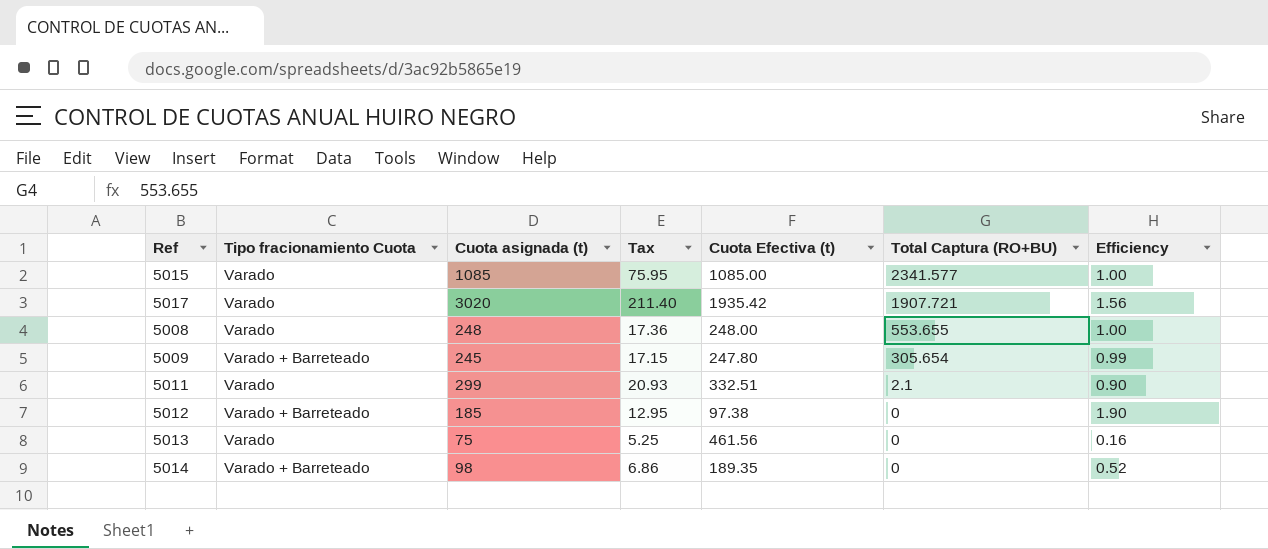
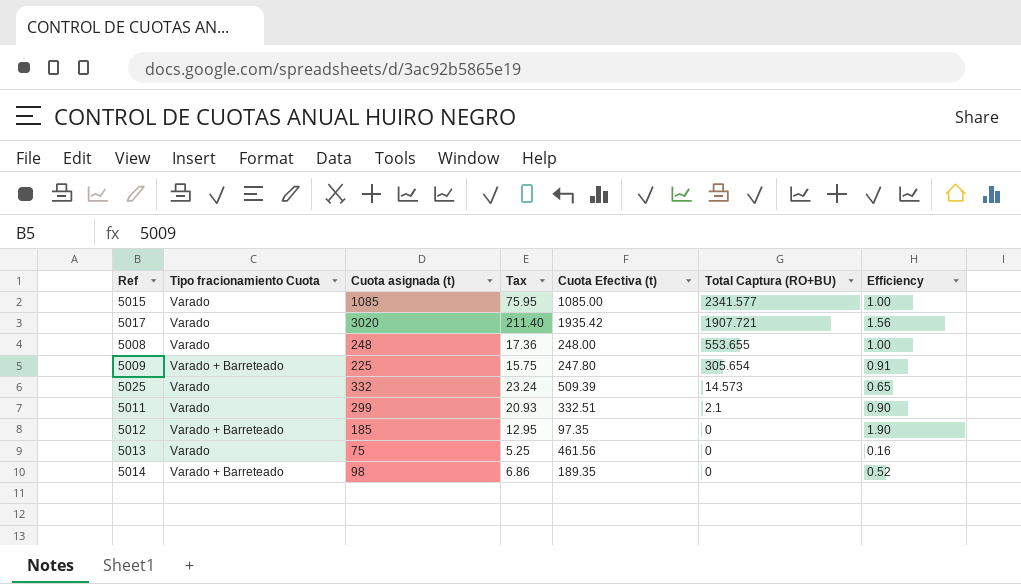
5009 | Cuota asignada (t): 245 -> 225
5009 | Tax: 17.15 -> 15.75
5009 | Efficiency: 0.99 -> 0.91
row 5025: none -> Varado | 332 | 23.24 | 509.39 | 14.573 | 0.65
5012 | Cuota Efectiva (t): 97.38 -> 97.35

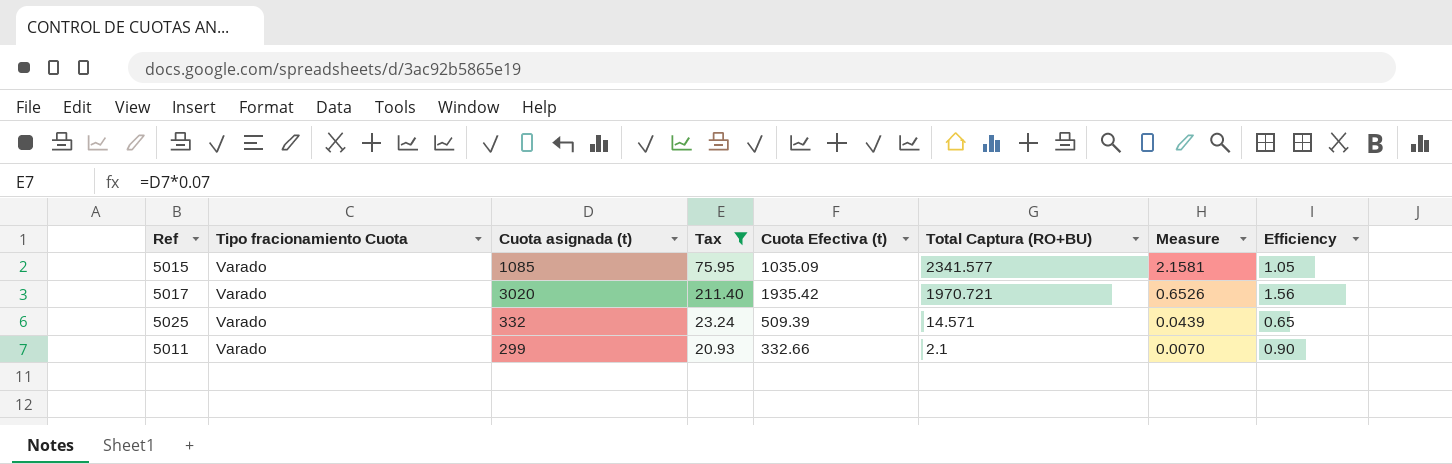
filter: none -> Tax >= 20.93
column Measure | formula: none -> [Total Captura (RO+BU)] / [Cuota asignada (t)]
5015 | Cuota Efectiva (t): 1085.00 -> 1035.09
5015 | Efficiency: 1.00 -> 1.05
5017 | Total Captura (RO+BU): 1907.721 -> 1970.721
5025 | Total Captura (RO+BU): 14.573 -> 14.571
5011 | Cuota Efectiva (t): 332.51 -> 332.66

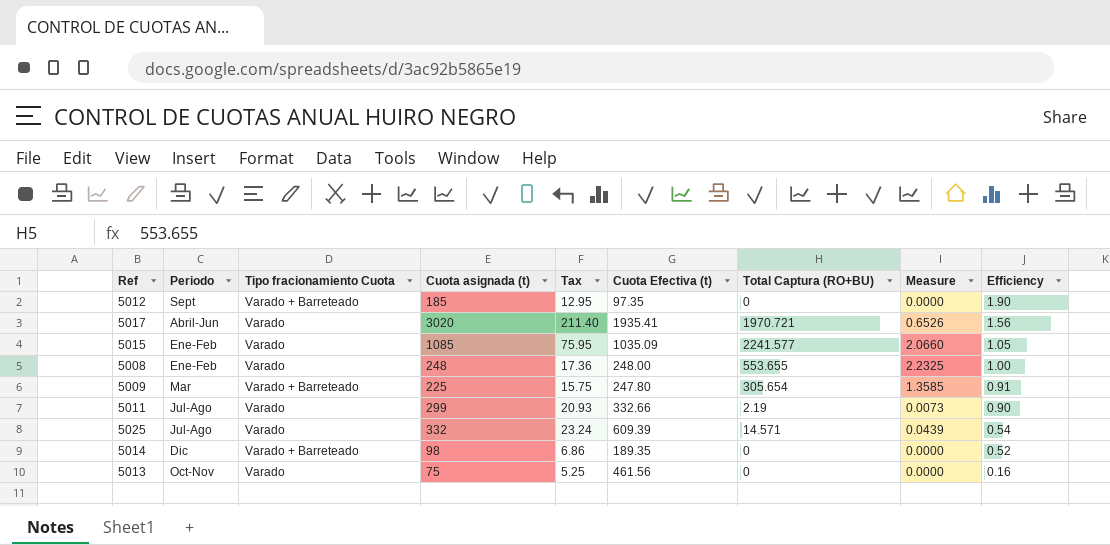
filter: Tax >= 20.93 -> none
row order: Total Captura (RO+BU) descending -> Efficiency descending
column Periodo | position: none -> 2
5017 | Cuota Efectiva (t): 1935.42 -> 1935.41
5015 | Total Captura (RO+BU): 2341.577 -> 2241.577
5015 | Measure: 2.1581 -> 2.0660
5011 | Total Captura (RO+BU): 2.1 -> 2.19
5011 | Measure: 0.0070 -> 0.0073
5025 | Cuota Efectiva (t): 509.39 -> 609.39
5025 | Efficiency: 0.65 -> 0.54

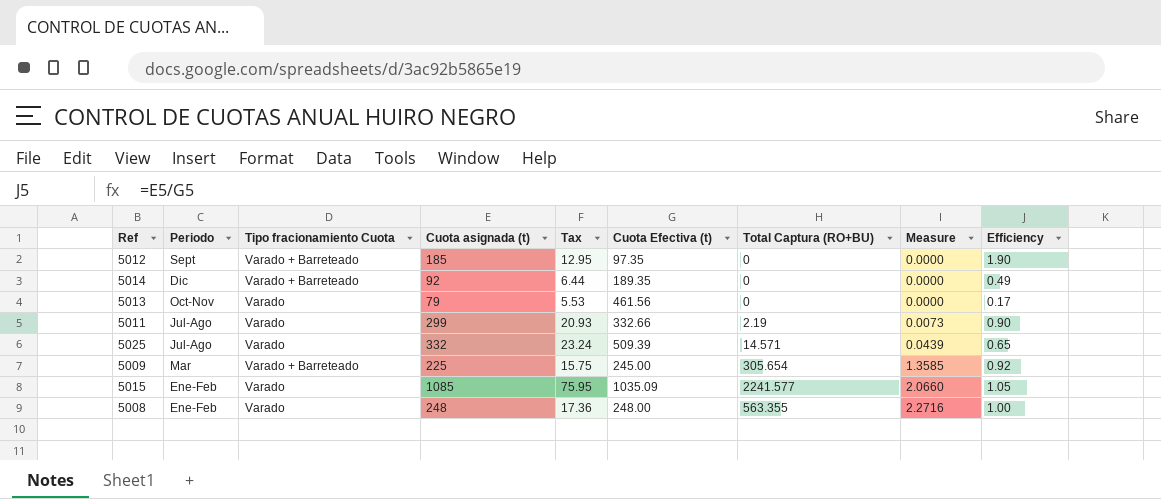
row order: Efficiency descending -> Measure ascending
row 5017: Abril-Jun | Varado | 3020 | 211.40 | 1935.41 | 1970.721 | 0.6526 | 1.56 -> none
5014 | Cuota asignada (t): 98 -> 92
5014 | Tax: 6.86 -> 6.44
5014 | Efficiency: 0.52 -> 0.49
5013 | Cuota asignada (t): 75 -> 79
5013 | Tax: 5.25 -> 5.53
5013 | Efficiency: 0.16 -> 0.17
5025 | Cuota Efectiva (t): 609.39 -> 509.39
5025 | Efficiency: 0.54 -> 0.65
5009 | Cuota Efectiva (t): 247.80 -> 245.00
5009 | Efficiency: 0.91 -> 0.92
5008 | Total Captura (RO+BU): 553.655 -> 563.355
5008 | Measure: 2.2325 -> 2.2716

